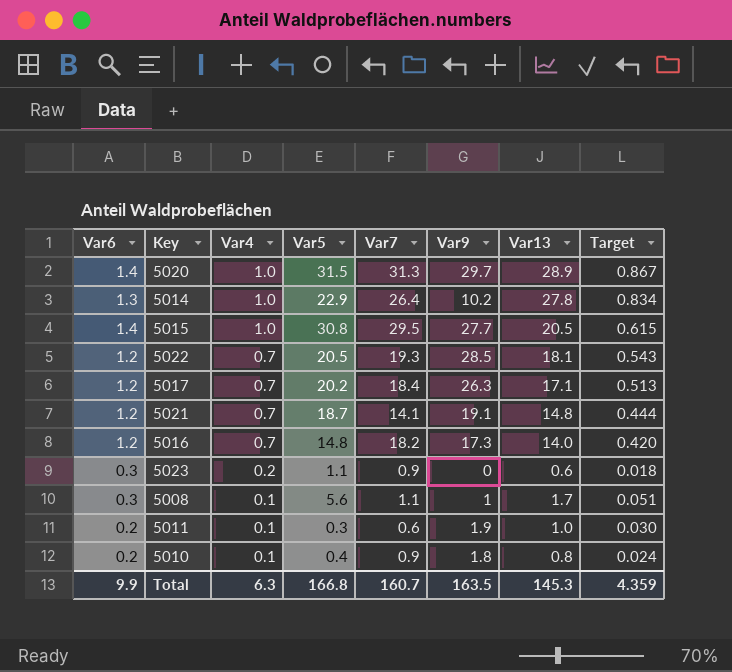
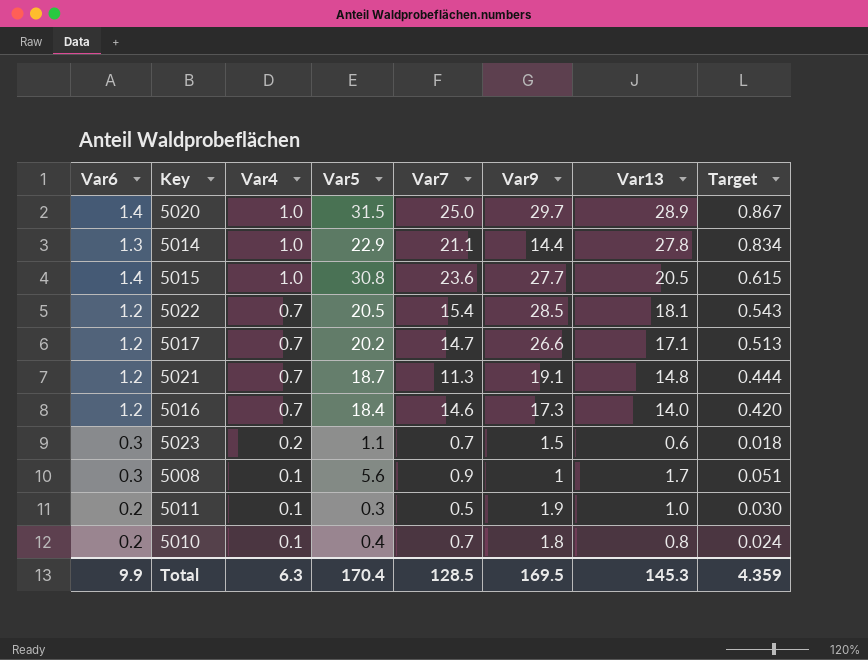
5020 | Var7: 31.3 -> 25.0
5014 | Var7: 26.4 -> 21.1
5014 | Var9: 10.2 -> 14.4
5015 | Var7: 29.5 -> 23.6
5022 | Var7: 19.3 -> 15.4
5017 | Var7: 18.4 -> 14.7
5017 | Var9: 26.3 -> 26.6
5021 | Var7: 14.1 -> 11.3
5016 | Var5: 14.8 -> 18.4
5016 | Var7: 18.2 -> 14.6
5023 | Var7: 0.9 -> 0.7
5023 | Var9: 0 -> 1.5
5008 | Var7: 1.1 -> 0.9
5011 | Var7: 0.6 -> 0.5
5010 | Var7: 0.9 -> 0.7
Total | Var5: 166.8 -> 170.4
Total | Var7: 160.7 -> 128.5
Total | Var9: 163.5 -> 169.5

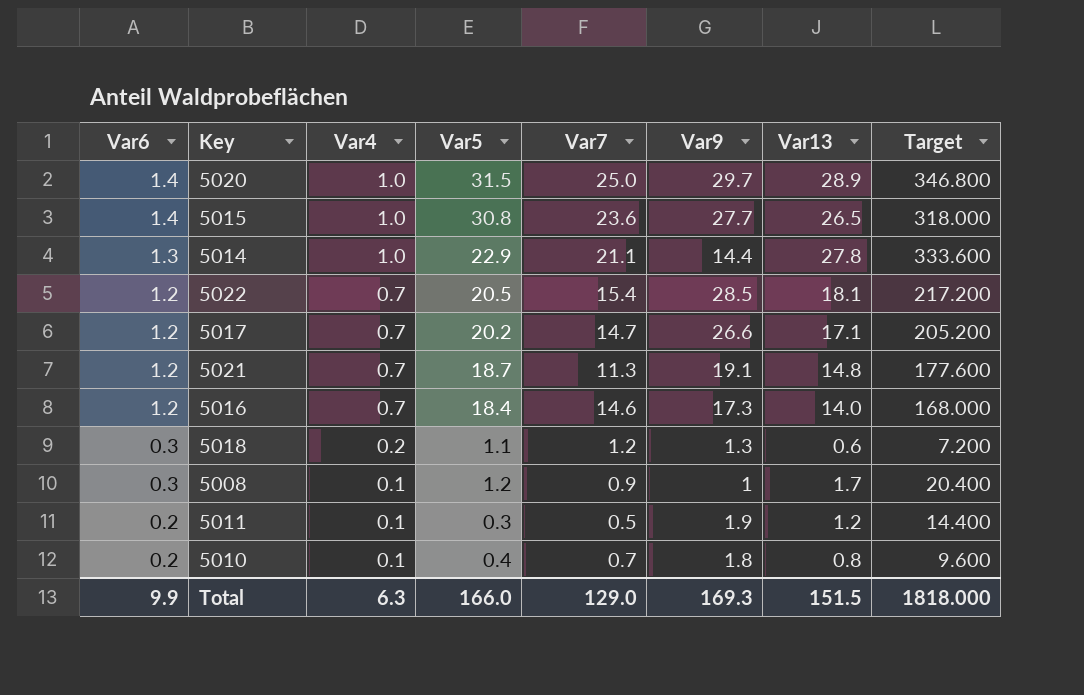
row order: Var4 descending -> Var6 descending
column Target | formula: [Var13] * 0.03 -> [Var13] * 12
row 5023: 0.3 | 0.2 | 1.1 | 0.7 | 1.5 | 0.6 | 0.018 -> none
5015 | Var13: 20.5 -> 26.5
row 5018: none -> 0.3 | 0.2 | 1.1 | 1.2 | 1.3 | 0.6 | 7.200
5008 | Var5: 5.6 -> 1.2
5011 | Var13: 1.0 -> 1.2
Total | Var5: 170.4 -> 166.0
Total | Var7: 128.5 -> 129.0
Total | Var9: 169.5 -> 169.3
Total | Var13: 145.3 -> 151.5
Total | Target: 4.359 -> 1818.000

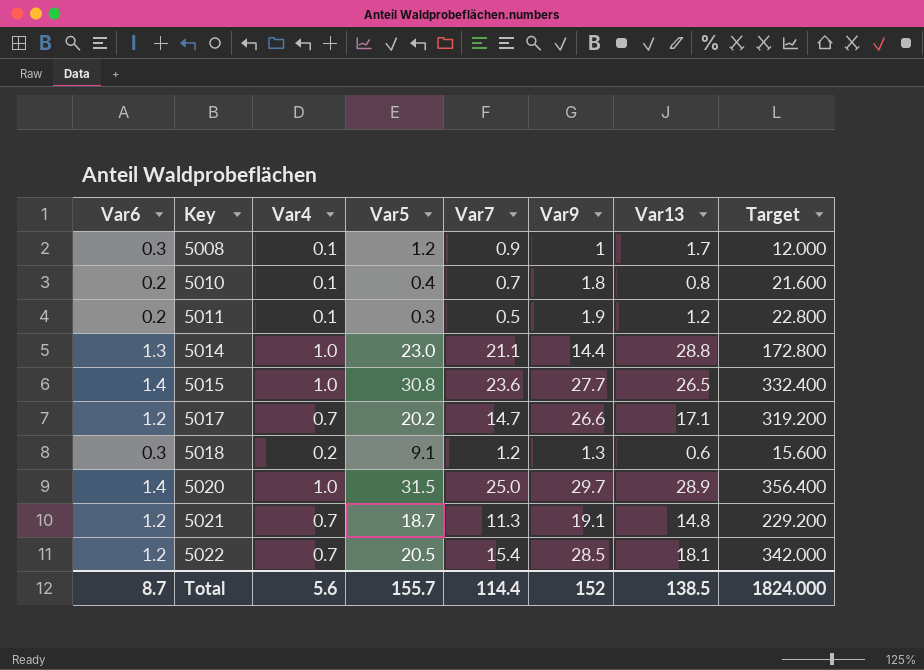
row order: Var6 descending -> Key ascending
column Target | formula: [Var13] * 12 -> [Var9] * 12
row 5016: 1.2 | 0.7 | 18.4 | 14.6 | 17.3 | 14.0 | 168.000 -> none
5014 | Var5: 22.9 -> 23.0
5014 | Var13: 27.8 -> 28.8
5018 | Var5: 1.1 -> 9.1
Total | Var6: 9.9 -> 8.7
Total | Var4: 6.3 -> 5.6
Total | Var5: 166.0 -> 155.7
Total | Var7: 129.0 -> 114.4
Total | Var9: 169.3 -> 152
Total | Var13: 151.5 -> 138.5
Total | Target: 1818.000 -> 1824.000

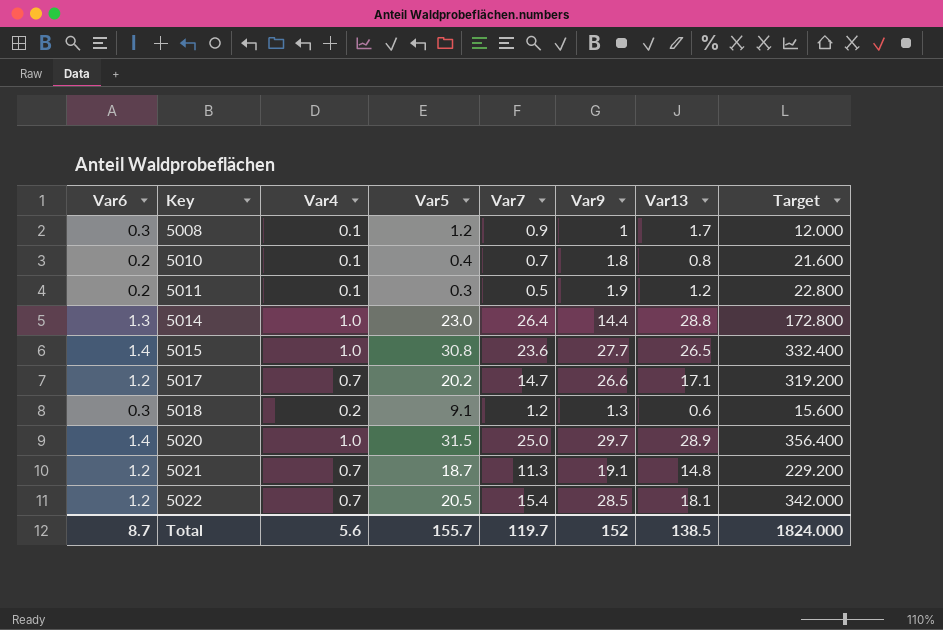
5014 | Var7: 21.1 -> 26.4
Total | Var7: 114.4 -> 119.7

